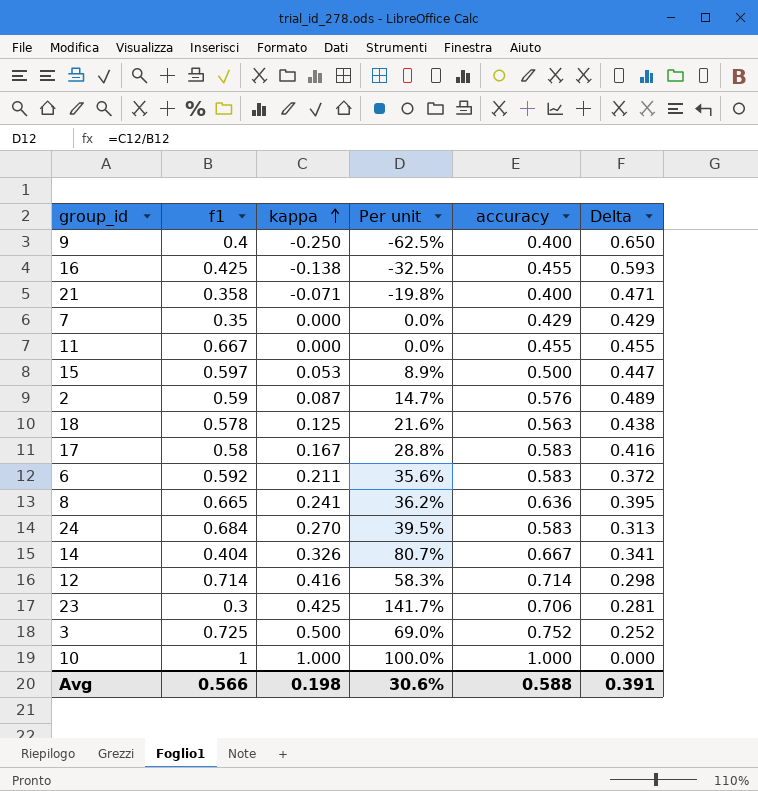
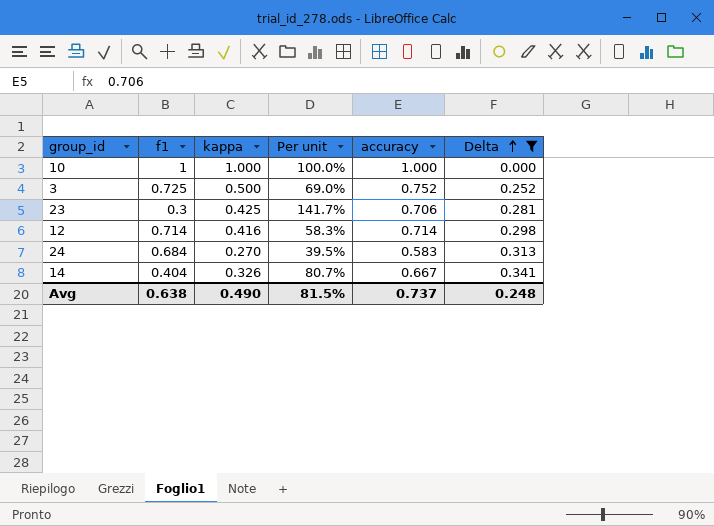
filter: none -> Delta <= 0.341
row order: kappa ascending -> Delta ascending
Avg | f1: 0.566 -> 0.638
Avg | kappa: 0.198 -> 0.490
Avg | Per unit: 30.6% -> 81.5%
Avg | accuracy: 0.588 -> 0.737
Avg | Delta: 0.391 -> 0.248

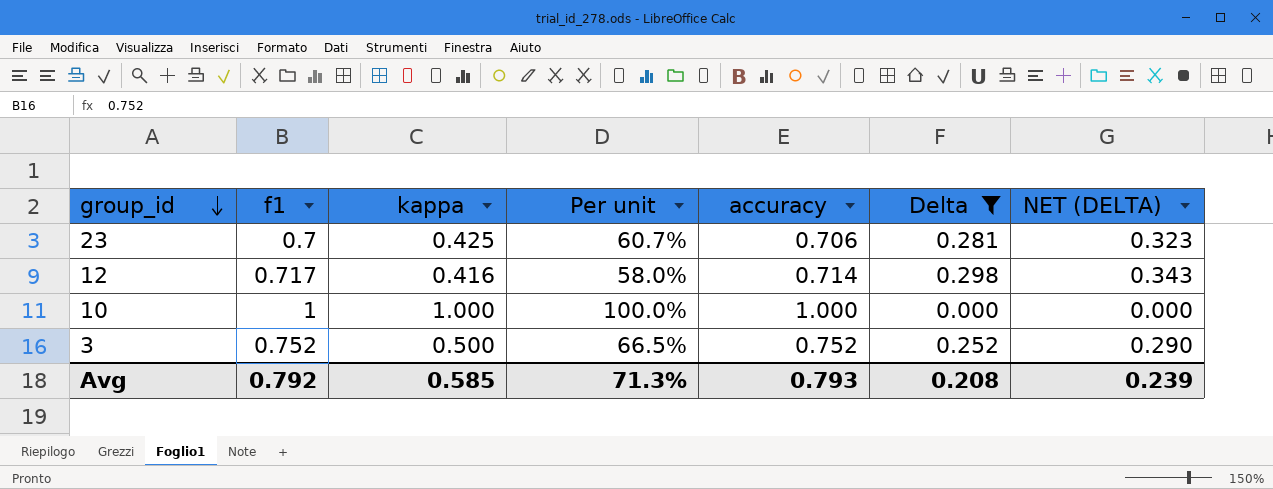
row order: Delta ascending -> group_id descending
column NET (DELTA) | formula: none -> [Delta] * 1.15
row 24: 0.684 | 0.270 | 39.5% | 0.583 | 0.313 -> none
row 14: 0.404 | 0.326 | 80.7% | 0.667 | 0.341 -> none
23 | f1: 0.3 -> 0.7
23 | Per unit: 141.7% -> 60.7%
12 | f1: 0.714 -> 0.717
12 | Per unit: 58.3% -> 58.0%
3 | f1: 0.725 -> 0.752
3 | Per unit: 69.0% -> 66.5%
Avg | f1: 0.638 -> 0.792
Avg | kappa: 0.490 -> 0.585
Avg | Per unit: 81.5% -> 71.3%
Avg | accuracy: 0.737 -> 0.793
Avg | Delta: 0.248 -> 0.208

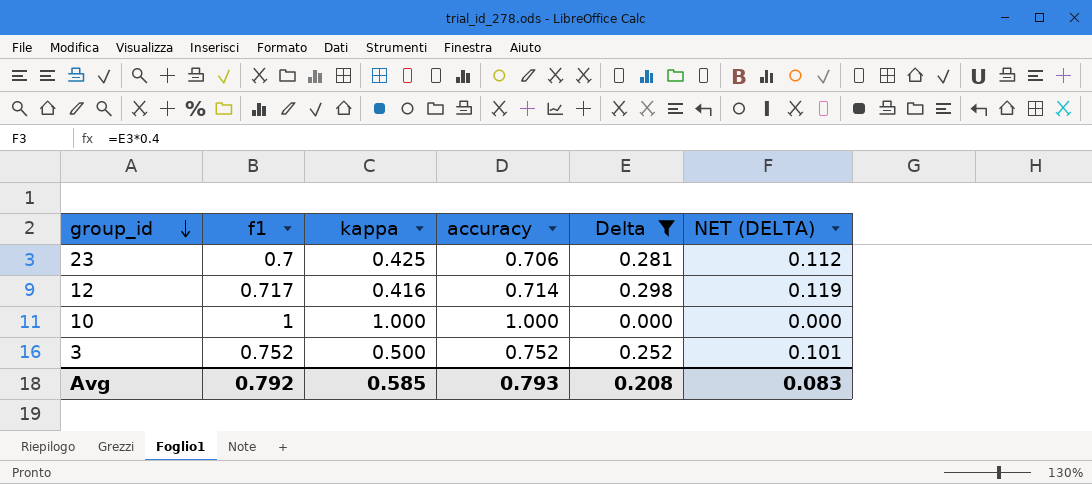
column Per unit | formula: [kappa] / [f1] -> none
column NET (DELTA) | formula: [Delta] * 1.15 -> [Delta] * 0.4
Avg | NET (DELTA): 0.239 -> 0.083

